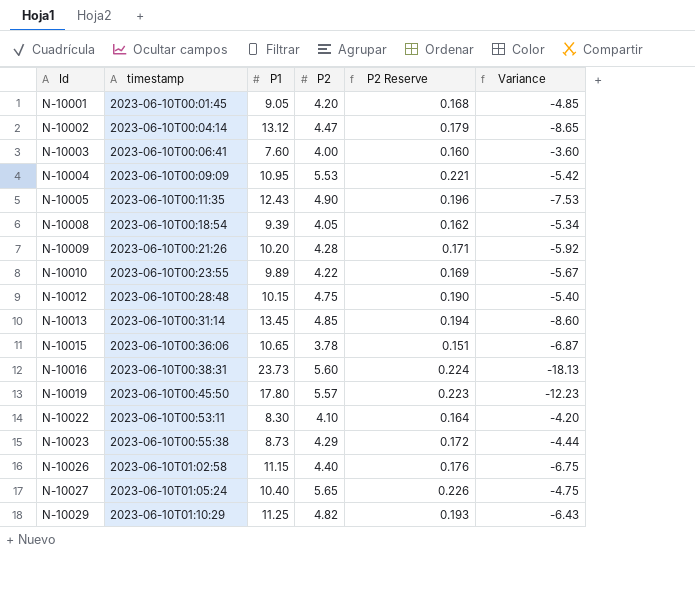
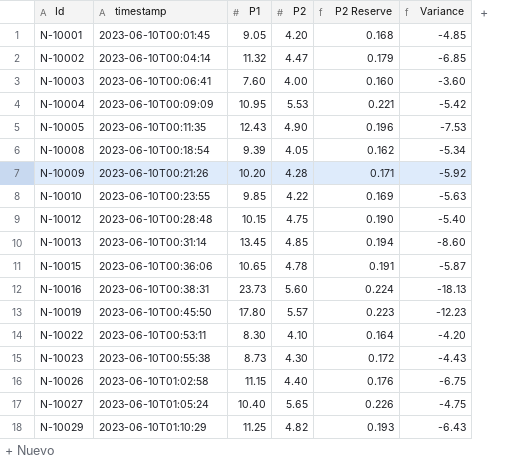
N-10002 | P1: 13.12 -> 11.32
N-10002 | Variance: -8.65 -> -6.85
N-10010 | P1: 9.89 -> 9.85
N-10010 | Variance: -5.67 -> -5.63
N-10015 | P2: 3.78 -> 4.78
N-10015 | P2 Reserve: 0.151 -> 0.191
N-10015 | Variance: -6.87 -> -5.87
N-10023 | P2: 4.29 -> 4.30
N-10023 | Variance: -4.44 -> -4.43

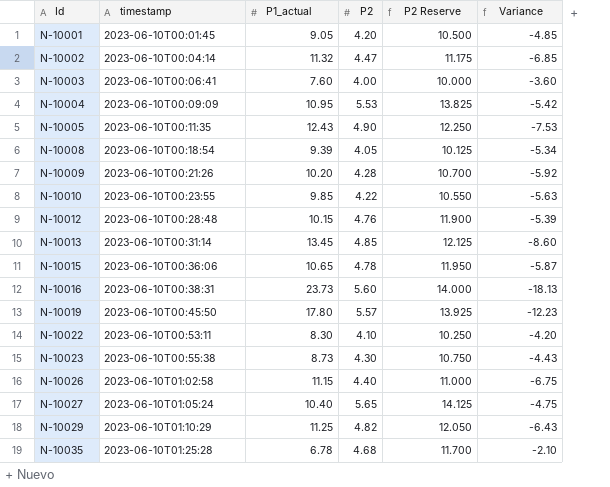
column name: P1 -> P1_actual
column P2 Reserve | formula: [P2] * 0.04 -> [P2] * 2.5
N-10012 | P2: 4.75 -> 4.76
N-10012 | Variance: -5.40 -> -5.39
row N-10035: none -> 2023-06-10T01:25:28 | 6.78 | 4.68 | 11.700 | -2.10

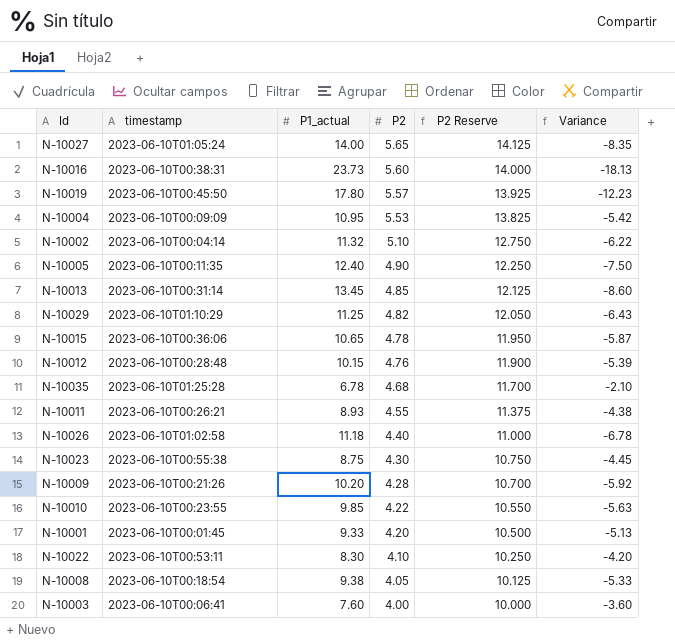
row order: Id ascending -> P2 descending
N-10027 | P1_actual: 10.40 -> 14.00
N-10027 | Variance: -4.75 -> -8.35
N-10002 | P2: 4.47 -> 5.10
N-10002 | P2 Reserve: 11.175 -> 12.750
N-10002 | Variance: -6.85 -> -6.22
N-10005 | P1_actual: 12.43 -> 12.40
N-10005 | Variance: -7.53 -> -7.50
row N-10011: none -> 2023-06-10T00:26:21 | 8.93 | 4.55 | 11.375 | -4.38
N-10026 | P1_actual: 11.15 -> 11.18
N-10026 | Variance: -6.75 -> -6.78
N-10023 | P1_actual: 8.73 -> 8.75
N-10023 | Variance: -4.43 -> -4.45
N-10001 | P1_actual: 9.05 -> 9.33
N-10001 | Variance: -4.85 -> -5.13
N-10008 | P1_actual: 9.39 -> 9.38
N-10008 | Variance: -5.34 -> -5.33

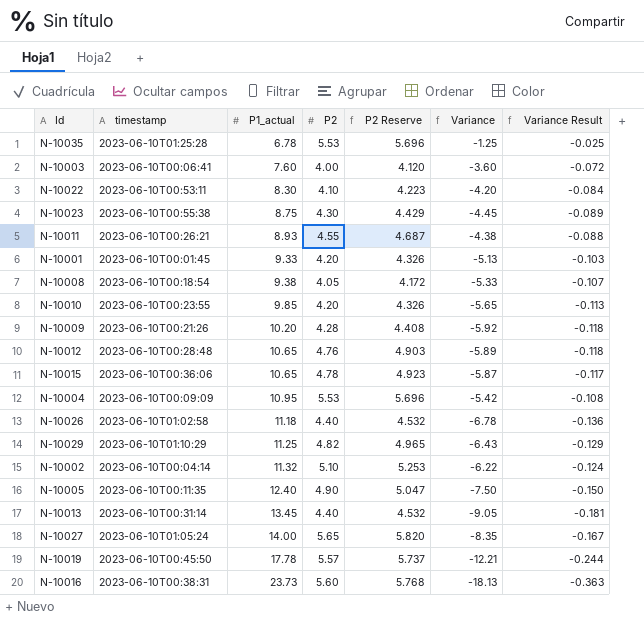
row order: P2 descending -> P1_actual ascending
column P2 Reserve | formula: [P2] * 2.5 -> [P2] * 1.03
column Variance Result | formula: none -> [Variance] * 0.02
N-10035 | P2: 4.68 -> 5.53
N-10035 | Variance: -2.10 -> -1.25
N-10010 | P2: 4.22 -> 4.20
N-10010 | Variance: -5.63 -> -5.65
N-10012 | P1_actual: 10.15 -> 10.65
N-10012 | Variance: -5.39 -> -5.89
N-10013 | P2: 4.85 -> 4.40
N-10013 | Variance: -8.60 -> -9.05
N-10019 | P1_actual: 17.80 -> 17.78
N-10019 | Variance: -12.23 -> -12.21

